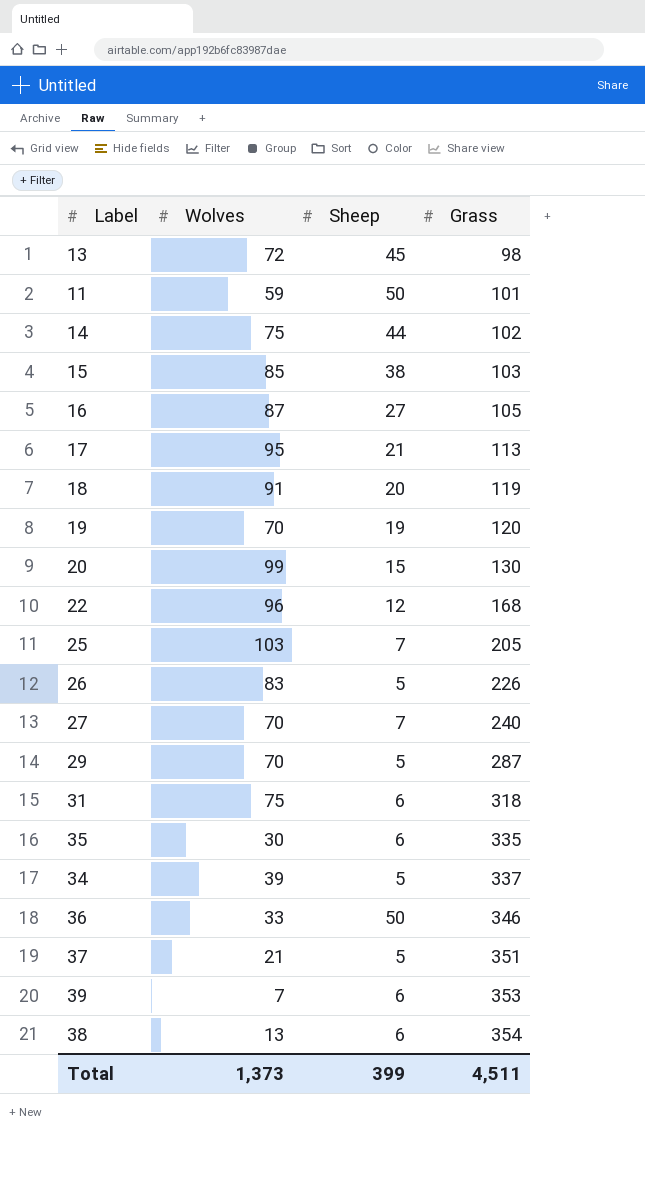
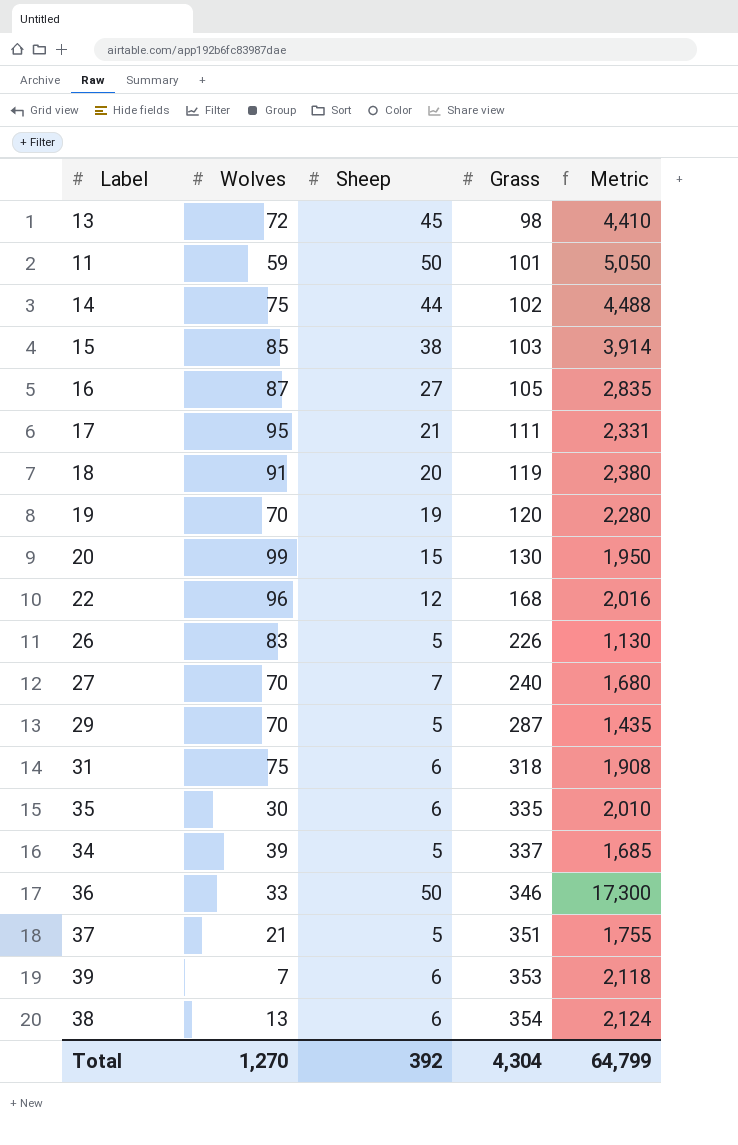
column Metric | formula: none -> [Sheep] * [Grass]
row 25: 103 | 7 | 205 -> none
17 | Grass: 113 -> 111
Total | Wolves: 1,373 -> 1,270
Total | Sheep: 399 -> 392
Total | Grass: 4,511 -> 4,304

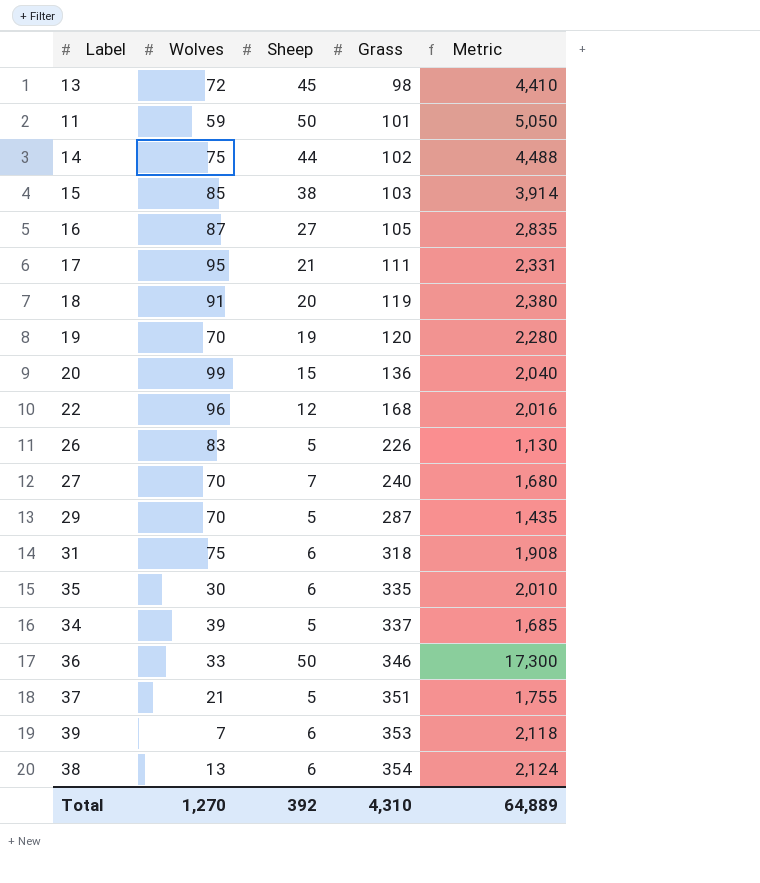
20 | Grass: 130 -> 136
20 | Metric: 1,950 -> 2,040
Total | Grass: 4,304 -> 4,310
Total | Metric: 64,799 -> 64,889

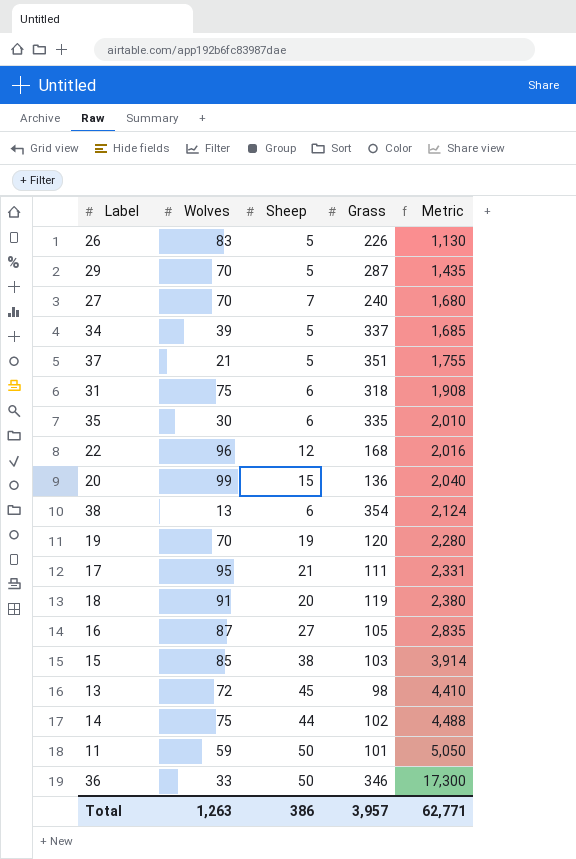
row order: Grass ascending -> Metric ascending
row 39: 7 | 6 | 353 | 2,118 -> none
Total | Wolves: 1,270 -> 1,263
Total | Sheep: 392 -> 386
Total | Grass: 4,310 -> 3,957
Total | Metric: 64,889 -> 62,771

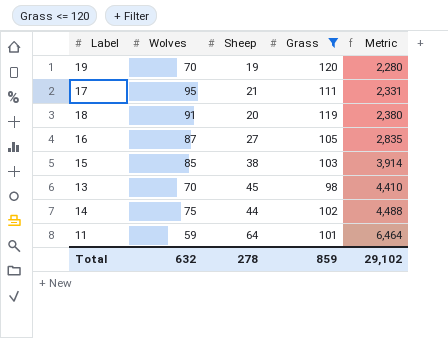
filter: none -> Grass <= 120
13 | Wolves: 72 -> 70
11 | Sheep: 50 -> 64
11 | Metric: 5,050 -> 6,464
Total | Wolves: 1,263 -> 632
Total | Sheep: 386 -> 278
Total | Grass: 3,957 -> 859
Total | Metric: 62,771 -> 29,102

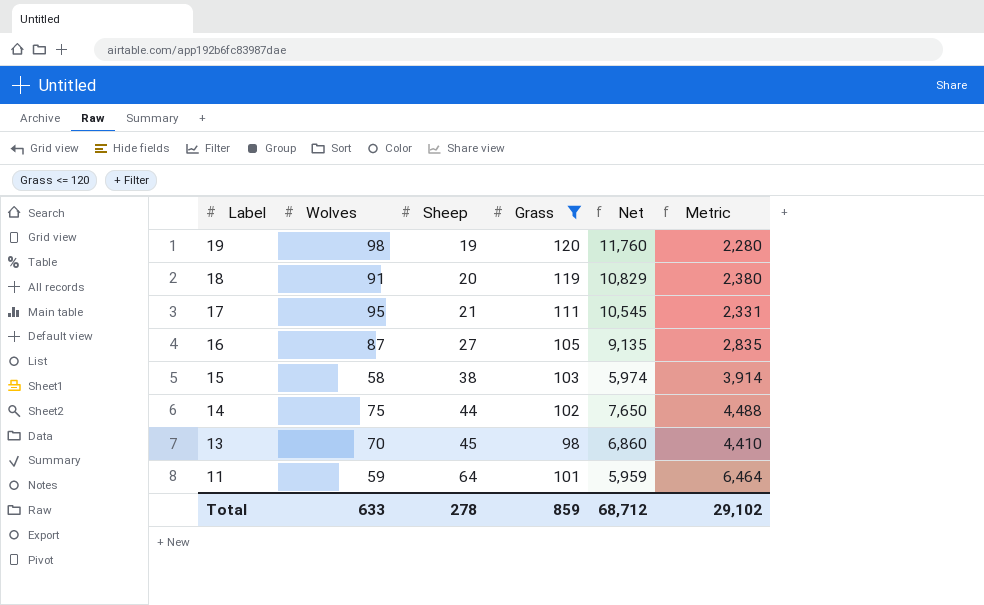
row order: Metric ascending -> Label descending
column Net | formula: none -> [Wolves] * [Grass]
19 | Wolves: 70 -> 98
15 | Wolves: 85 -> 58
Total | Wolves: 632 -> 633

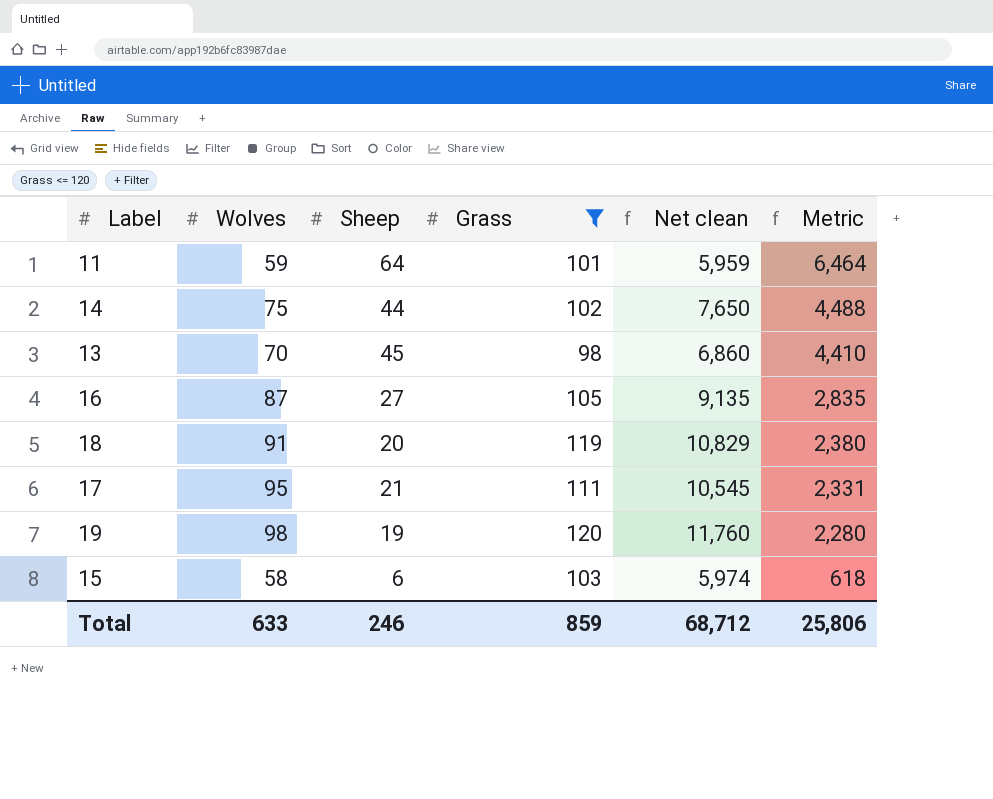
row order: Label descending -> Metric descending
column name: Net -> Net clean
15 | Sheep: 38 -> 6
15 | Metric: 3,914 -> 618
Total | Sheep: 278 -> 246
Total | Metric: 29,102 -> 25,806

